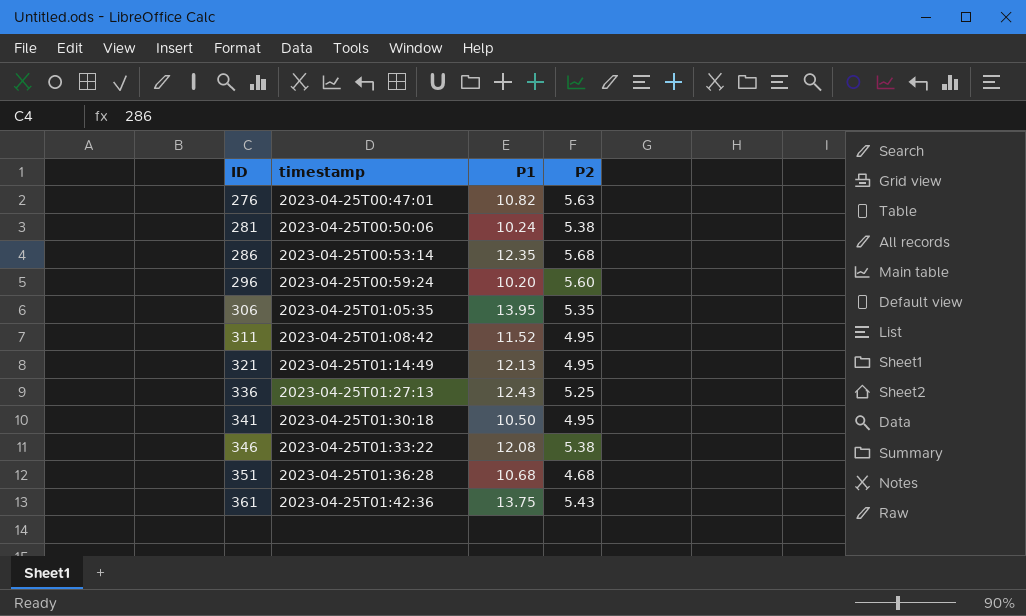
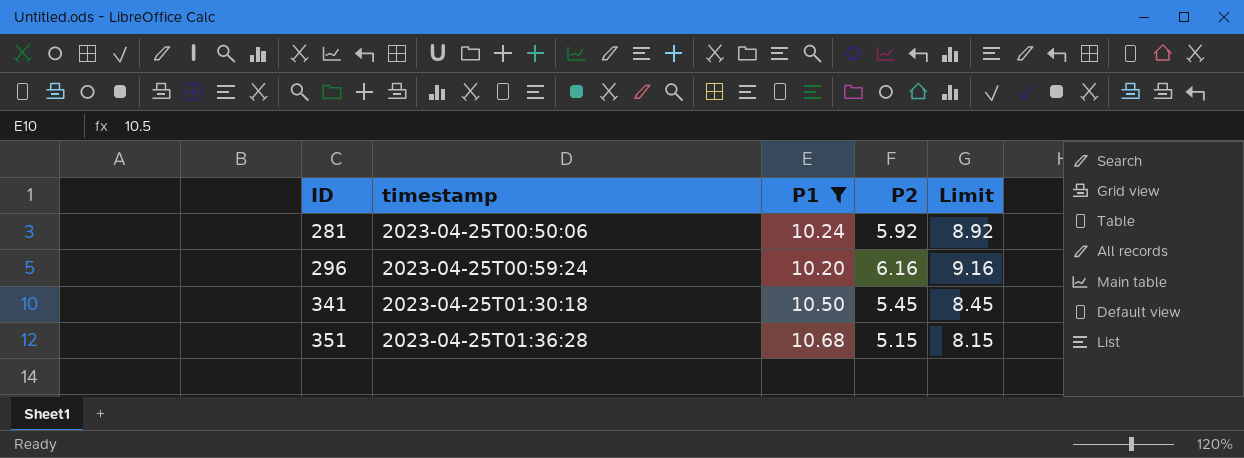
filter: none -> P1 <= 10.68
column Limit | formula: none -> [P2] + 3
281 | P2: 5.38 -> 5.92
296 | P2: 5.60 -> 6.16
341 | P2: 4.95 -> 5.45
351 | P2: 4.68 -> 5.15

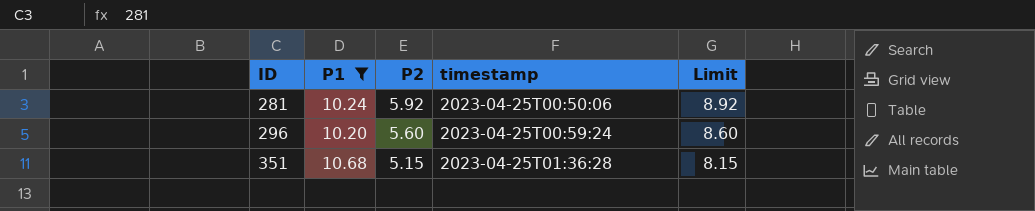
column timestamp | position: 2 -> 4
row 341: 2023-04-25T01:30:18 | 10.50 | 5.45 | 8.45 -> none
296 | P2: 6.16 -> 5.60
296 | Limit: 9.16 -> 8.60

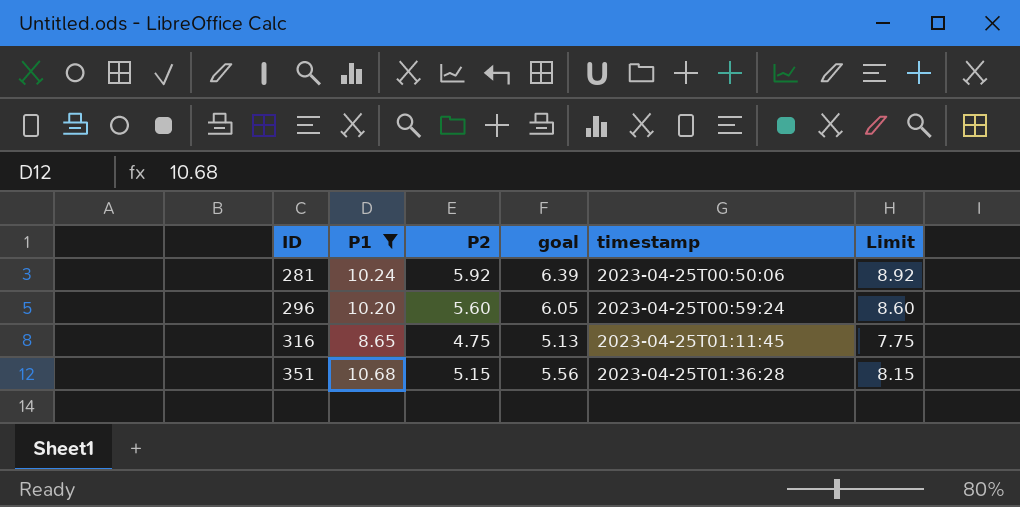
column goal | formula: none -> [P2] * 1.08
row 316: none -> 8.65 | 4.75 | 5.13 | 2023-04-25T01:11:45 | 7.75

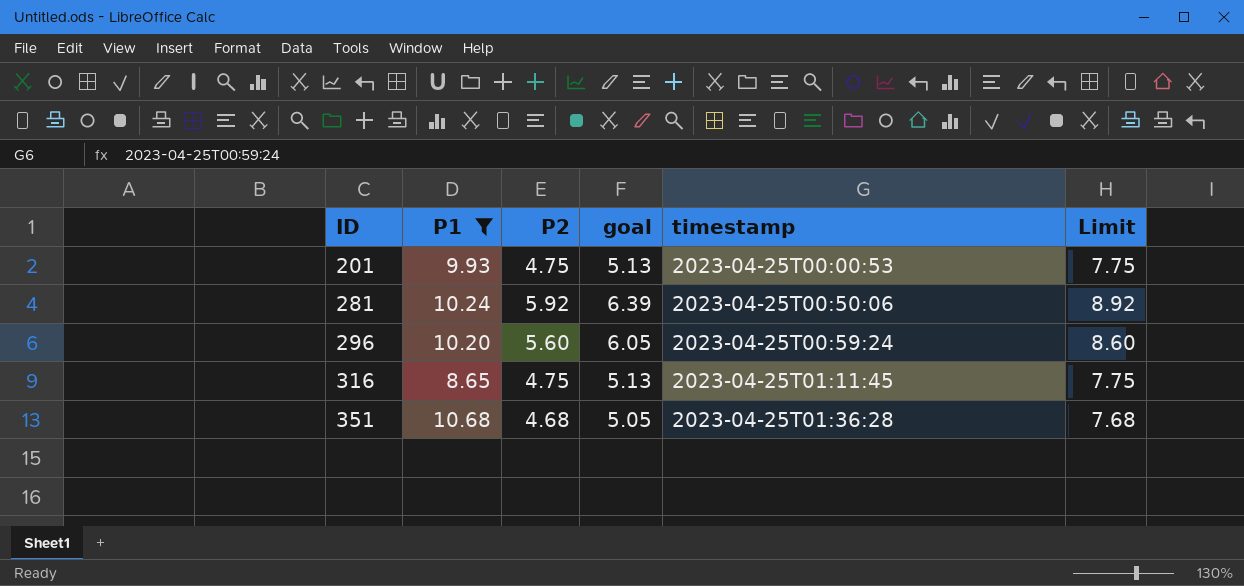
row 201: none -> 9.93 | 4.75 | 5.13 | 2023-04-25T00:00:53 | 7.75
351 | P2: 5.15 -> 4.68
351 | goal: 5.56 -> 5.05
351 | Limit: 8.15 -> 7.68

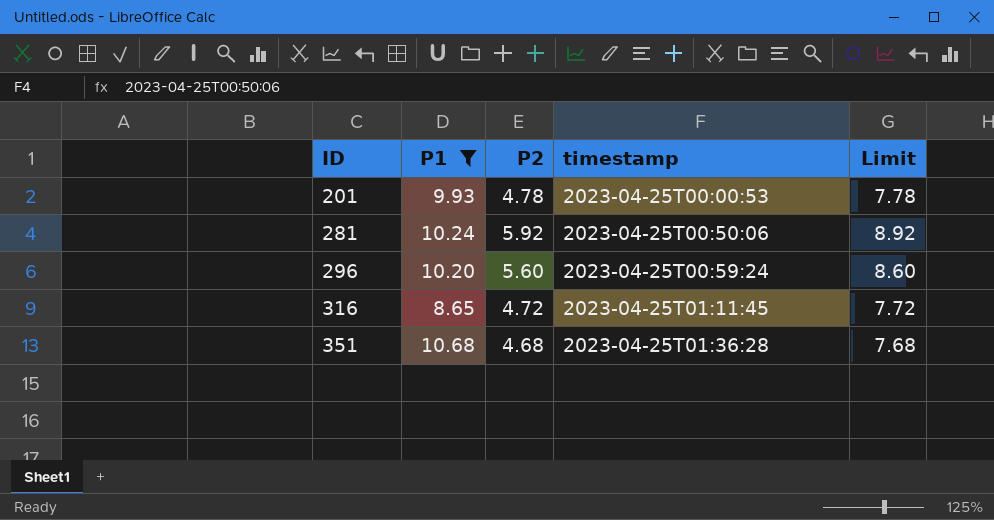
column goal | formula: [P2] * 1.08 -> none
201 | P2: 4.75 -> 4.78
201 | Limit: 7.75 -> 7.78
316 | P2: 4.75 -> 4.72
316 | Limit: 7.75 -> 7.72

